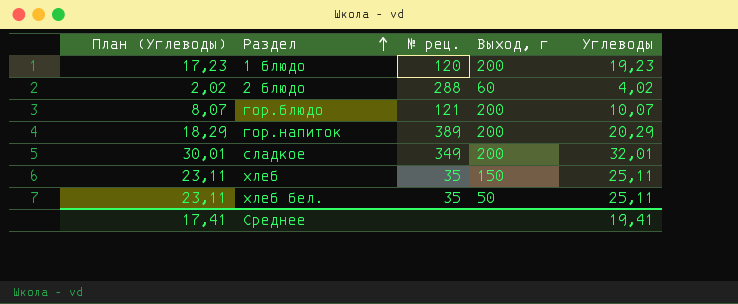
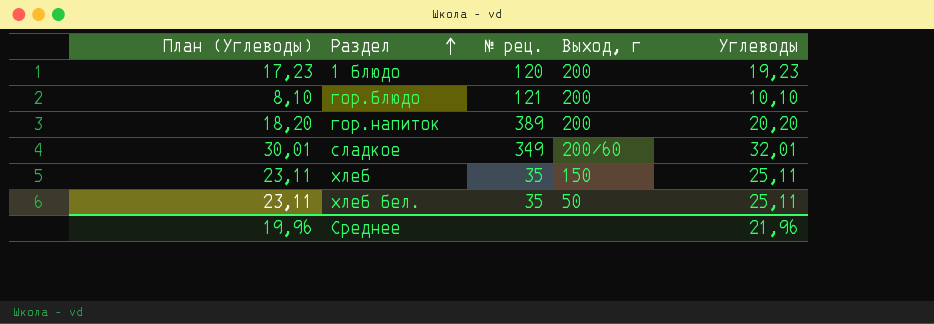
row 2 блюдо: 2,02 | 288 | 60 | 4,02 -> none
гор.блюдо | План (Углеводы): 8,07 -> 8,10
гор.блюдо | Углеводы: 10,07 -> 10,10
гор.напиток | План (Углеводы): 18,29 -> 18,20
гор.напиток | Углеводы: 20,29 -> 20,20
сладкое | Выход, г: 200 -> 200/60
Среднее | План (Углеводы): 17,41 -> 19,96
Среднее | Углеводы: 19,41 -> 21,96

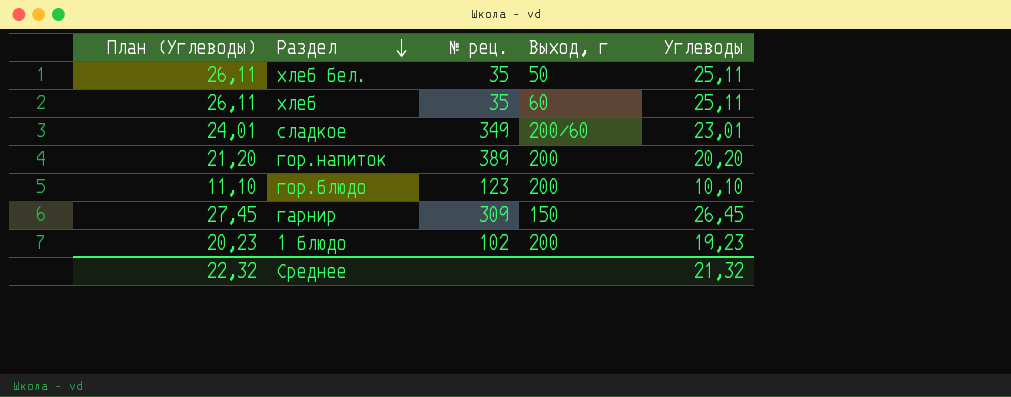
row order: Раздел ascending -> Раздел descending
column План (Углеводы) | formula: [Углеводы] - 2 -> [Углеводы] + 1
хлеб | Выход, г: 150 -> 60
сладкое | Углеводы: 32,01 -> 23,01
гор.блюдо | № рец.: 121 -> 123
row гарнир: none -> 27,45 | 309 | 150 | 26,45
1 блюдо | № рец.: 120 -> 102
Среднее | План (Углеводы): 19,96 -> 22,32
Среднее | Углеводы: 21,96 -> 21,32

